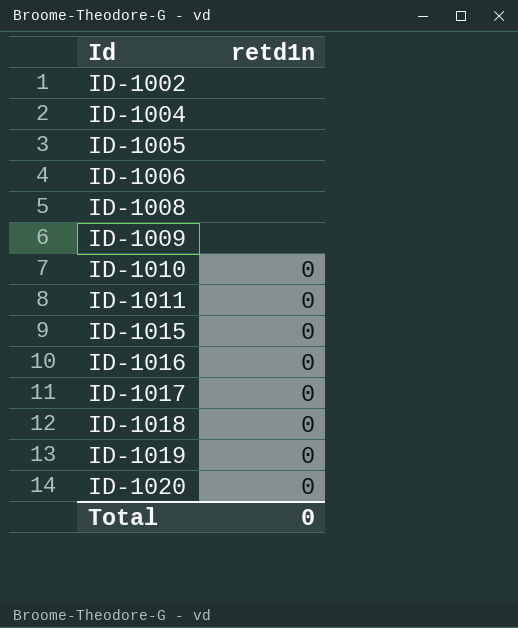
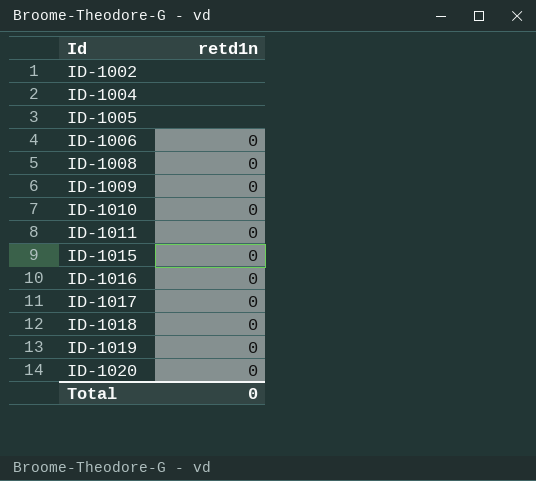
ID-1006 | retd1n: none -> 0
ID-1008 | retd1n: none -> 0
ID-1009 | retd1n: none -> 0

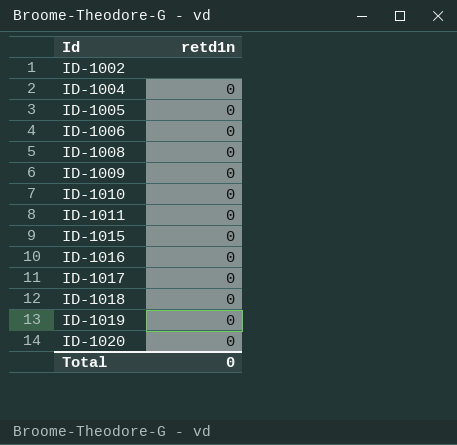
ID-1004 | retd1n: none -> 0
ID-1005 | retd1n: none -> 0

